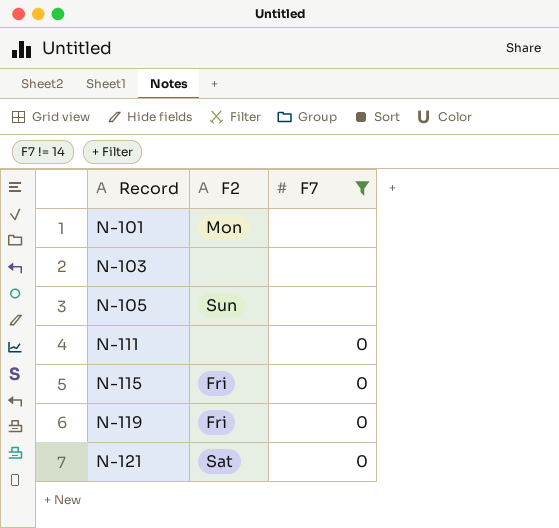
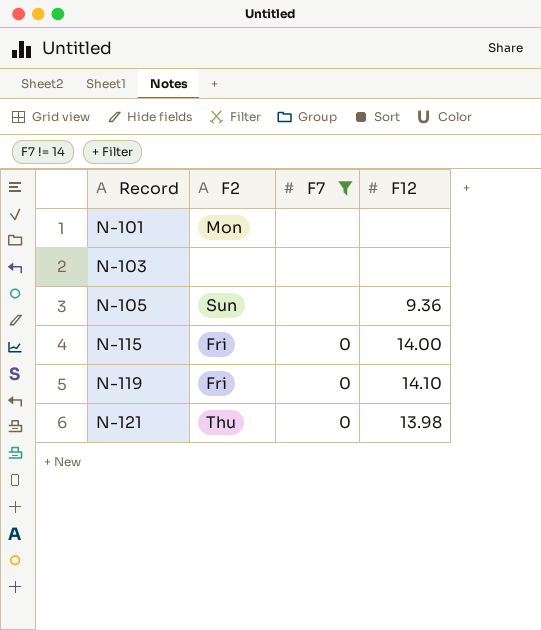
column F12 | position: none -> 4
row N-111: none | 0 -> none
N-121 | F2: Sat -> Thu

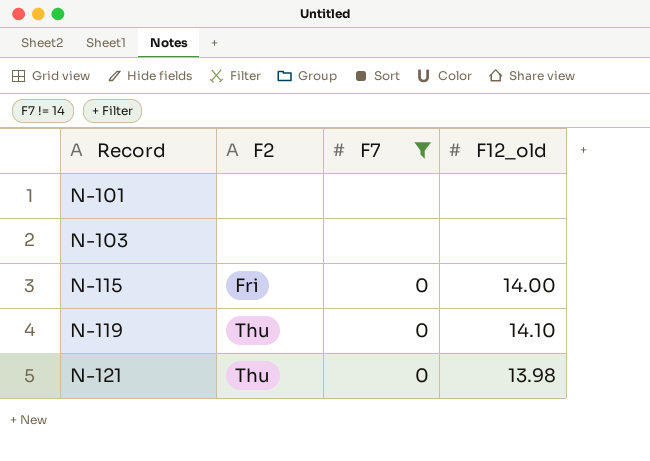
column name: F12 -> F12_old
row N-105: Sun | none | 9.36 -> none
N-101 | F2: Mon -> none
N-119 | F2: Fri -> Thu

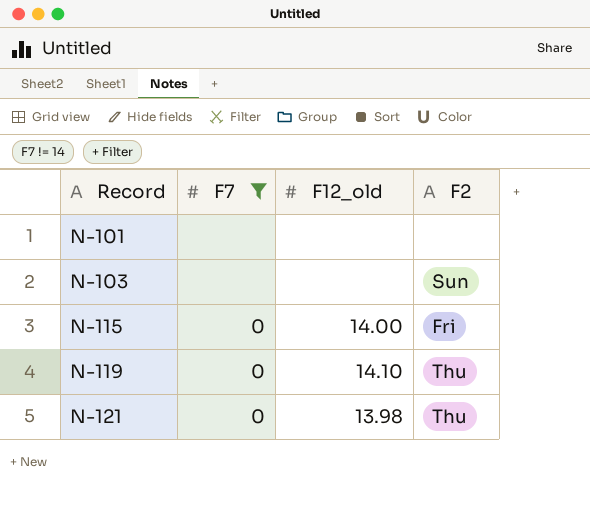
column F2 | position: 2 -> 4
N-103 | F2: none -> Sun

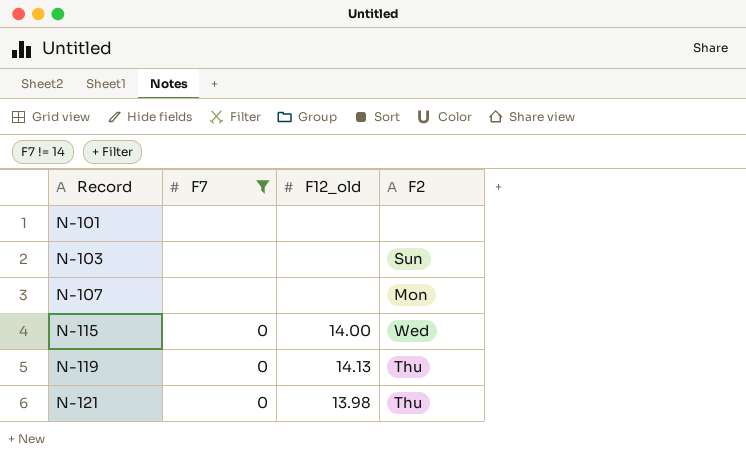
row N-107: none -> none | none | Mon
N-115 | F2: Fri -> Wed
N-119 | F12_old: 14.10 -> 14.13

